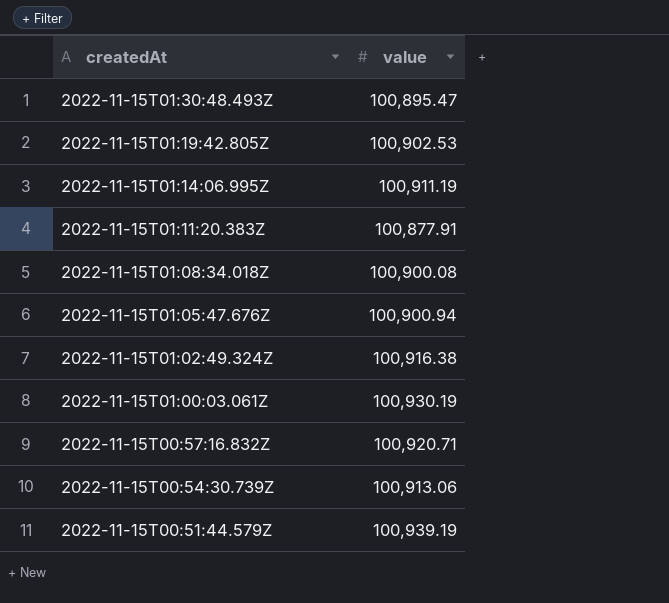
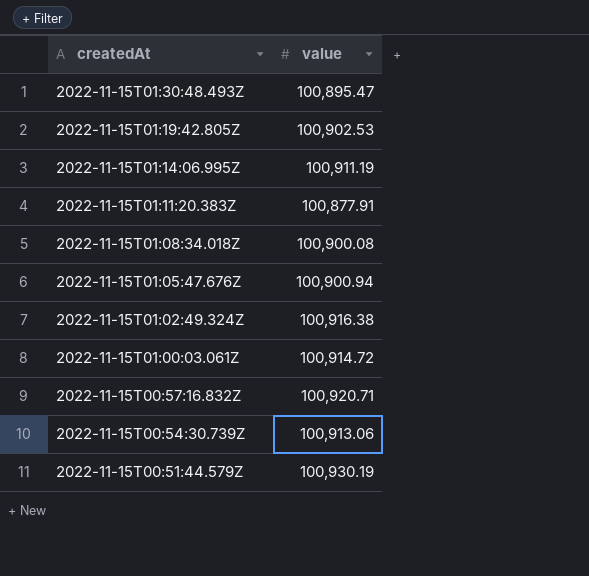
2022-11-15T01:00:03.061Z | value: 100,930.19 -> 100,914.72
2022-11-15T00:51:44.579Z | value: 100,939.19 -> 100,930.19

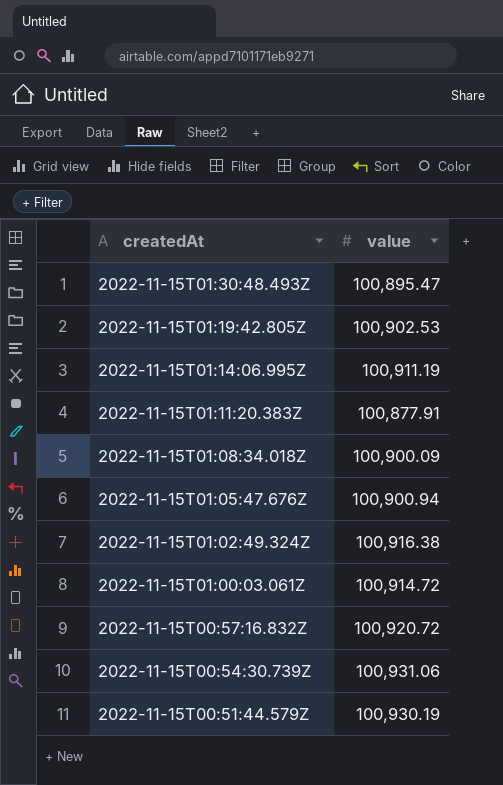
2022-11-15T01:08:34.018Z | value: 100,900.08 -> 100,900.09
2022-11-15T00:57:16.832Z | value: 100,920.71 -> 100,920.72
2022-11-15T00:54:30.739Z | value: 100,913.06 -> 100,931.06

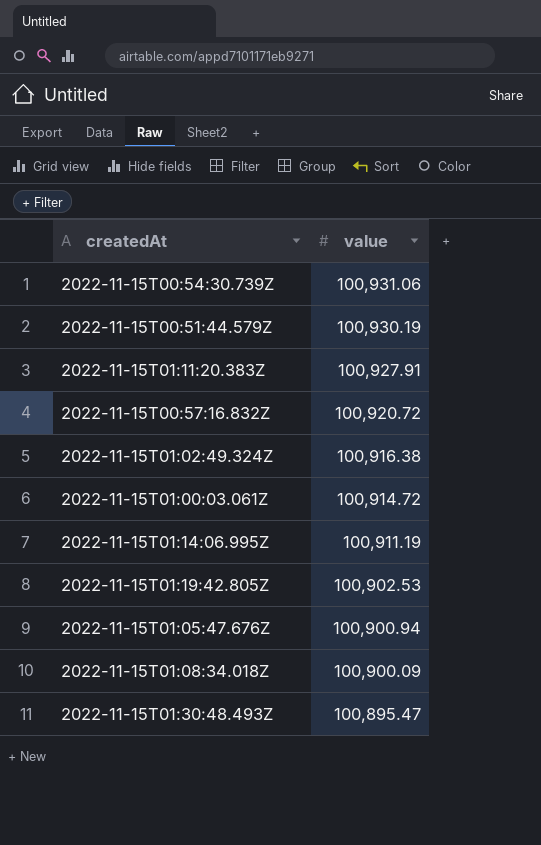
row order: createdAt descending -> value descending
2022-11-15T01:11:20.383Z | value: 100,877.91 -> 100,927.91

